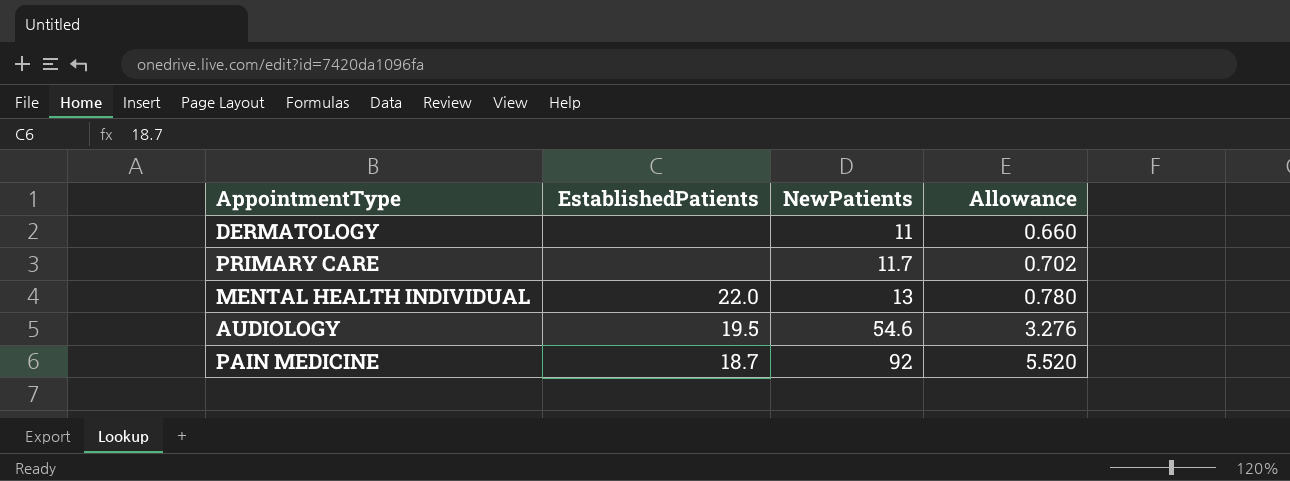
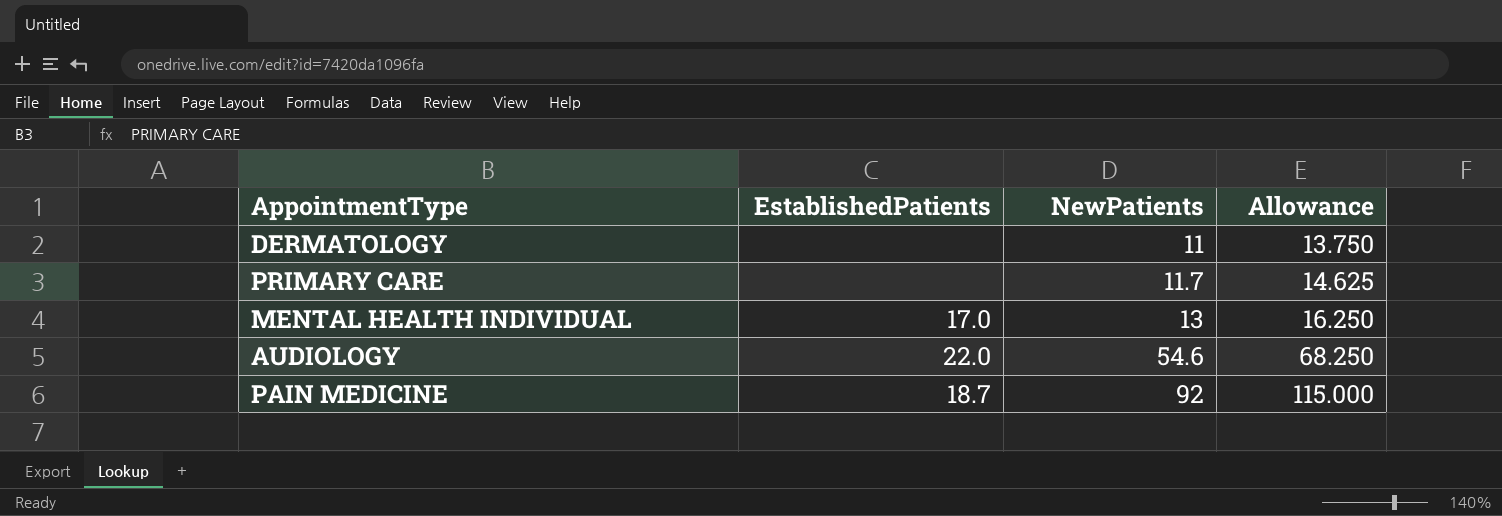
column Allowance | formula: [NewPatients] * 0.06 -> [NewPatients] * 1.25
MENTAL HEALTH INDIVIDUAL | EstablishedPatients: 22.0 -> 17.0
AUDIOLOGY | EstablishedPatients: 19.5 -> 22.0

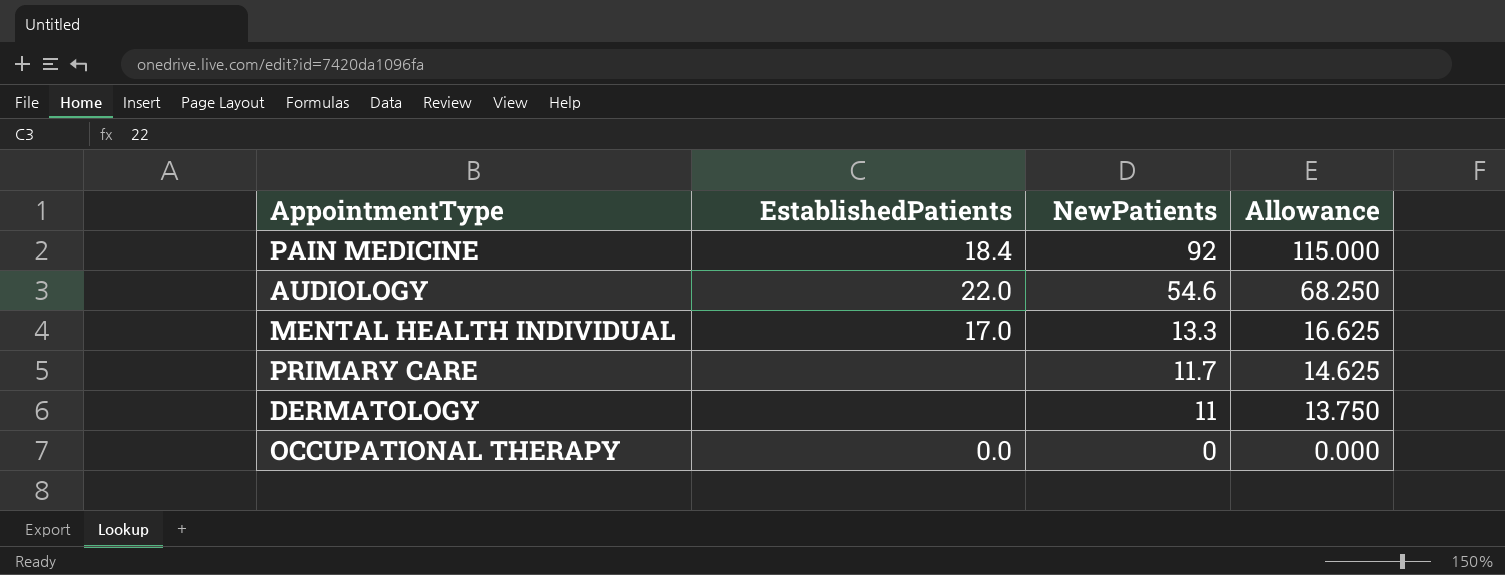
row order: NewPatients ascending -> NewPatients descending
PAIN MEDICINE | EstablishedPatients: 18.7 -> 18.4
MENTAL HEALTH INDIVIDUAL | NewPatients: 13 -> 13.3
MENTAL HEALTH INDIVIDUAL | Allowance: 16.250 -> 16.625
row OCCUPATIONAL THERAPY: none -> 0.0 | 0 | 0.000

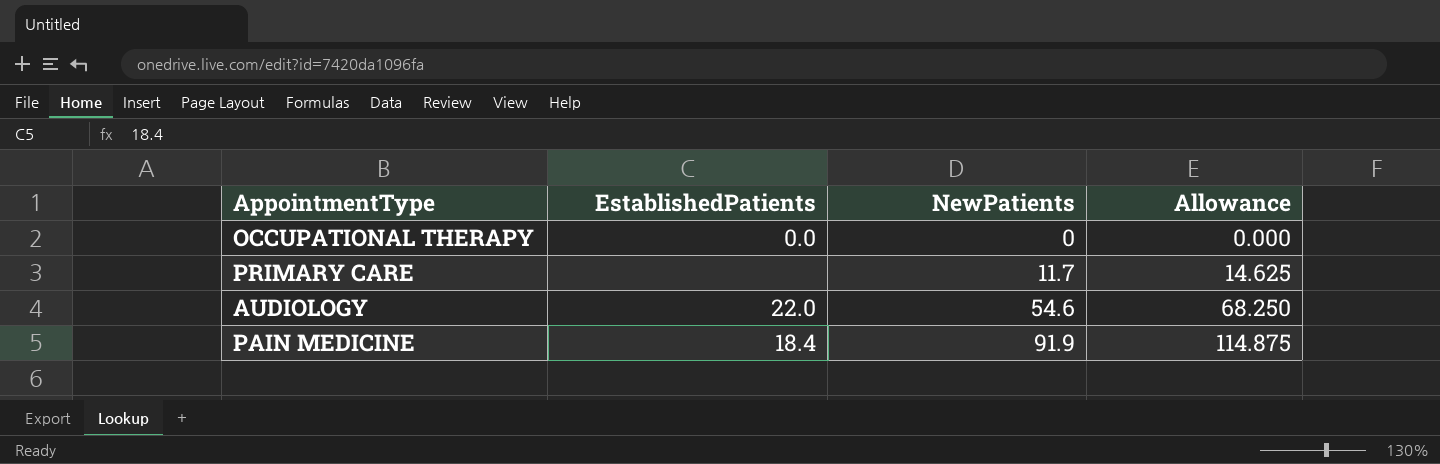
row order: NewPatients descending -> NewPatients ascending
row MENTAL HEALTH INDIVIDUAL: 17.0 | 13.3 | 16.625 -> none
row DERMATOLOGY: none | 11 | 13.750 -> none
PAIN MEDICINE | NewPatients: 92 -> 91.9
PAIN MEDICINE | Allowance: 115.000 -> 114.875

